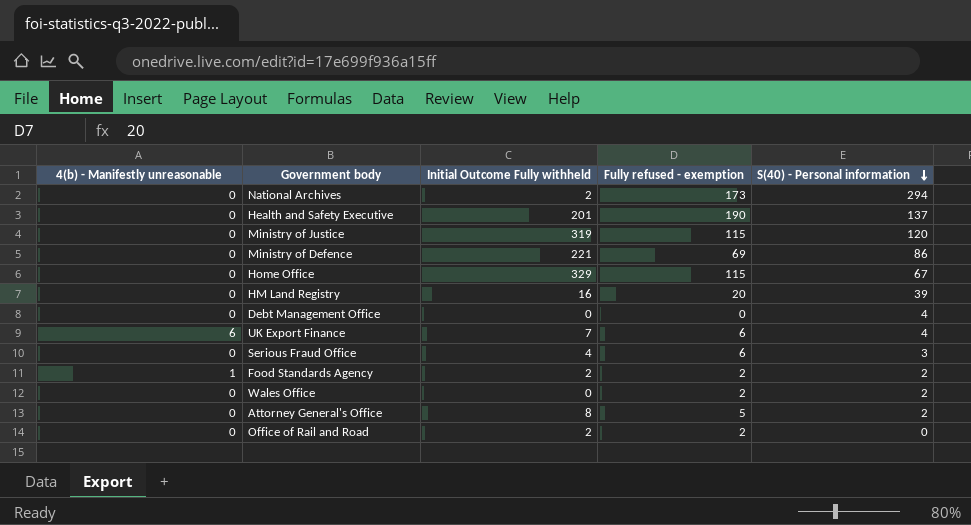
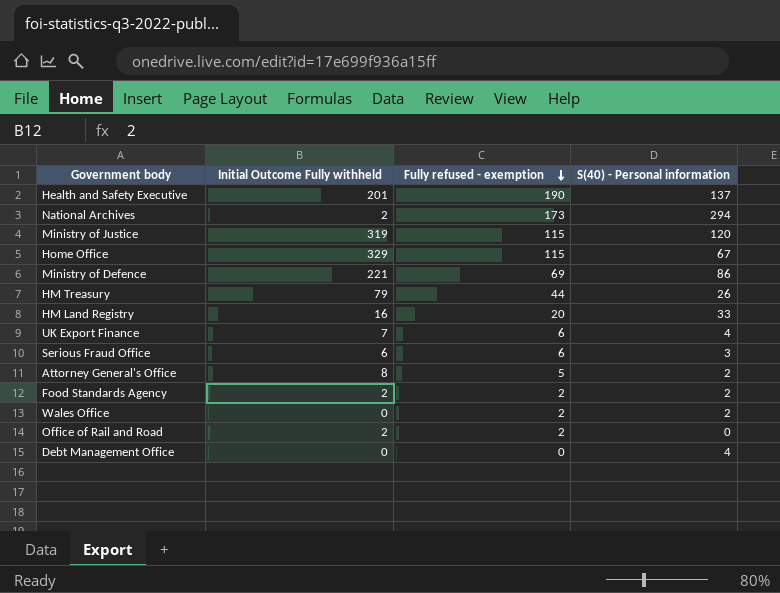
row order: S(40) - Personal information descending -> Fully refused - exemption descending
column 4(b) - Manifestly unreasonable | position: 1 -> none
row HM Treasury: none -> 79 | 44 | 26
HM Land Registry | S(40) - Personal information: 39 -> 33
Serious Fraud Office | Initial Outcome Fully withheld: 4 -> 6

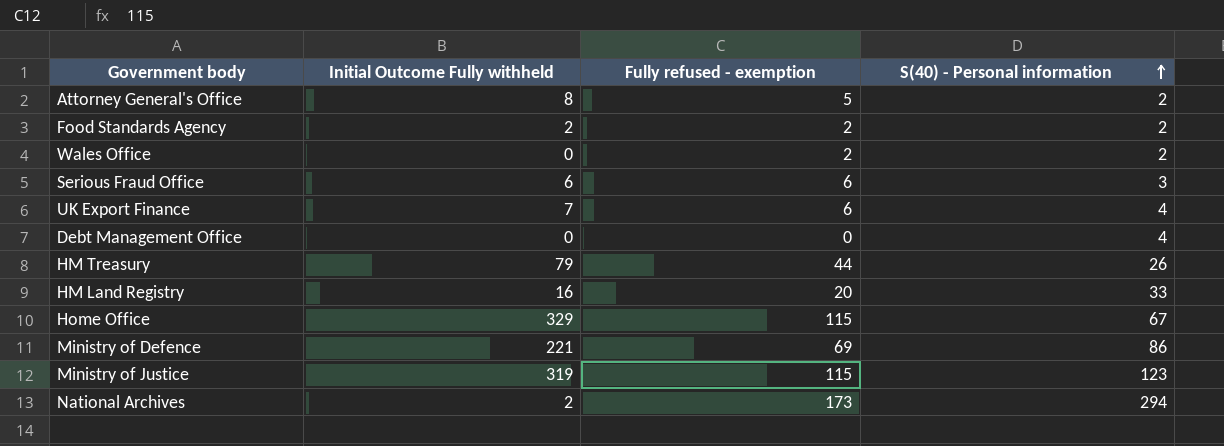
row order: Fully refused - exemption descending -> S(40) - Personal information ascending
row Health and Safety Executive: 201 | 190 | 137 -> none
row Office of Rail and Road: 2 | 2 | 0 -> none
Ministry of Justice | S(40) - Personal information: 120 -> 123

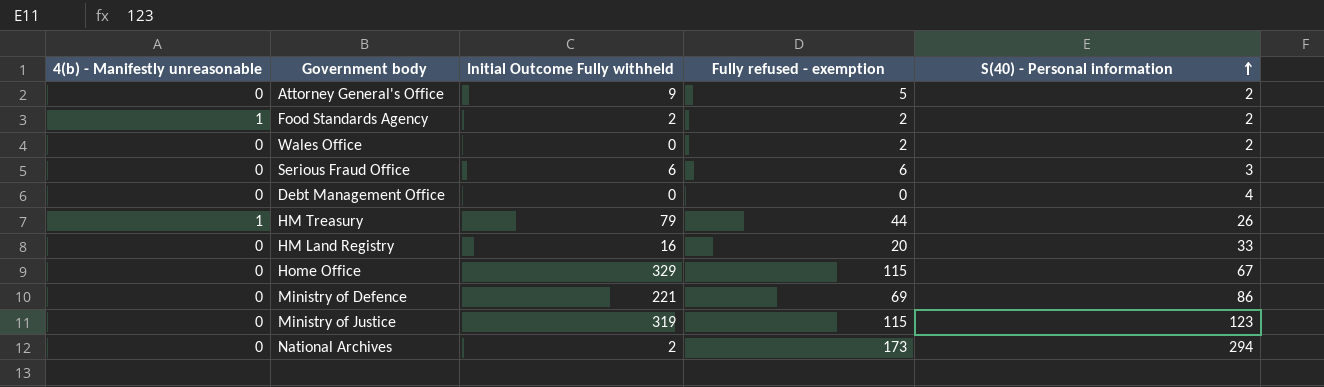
column 4(b) - Manifestly unreasonable | position: none -> 1
row UK Export Finance: 7 | 6 | 4 -> none
Attorney General's Office | Initial Outcome Fully withheld: 8 -> 9

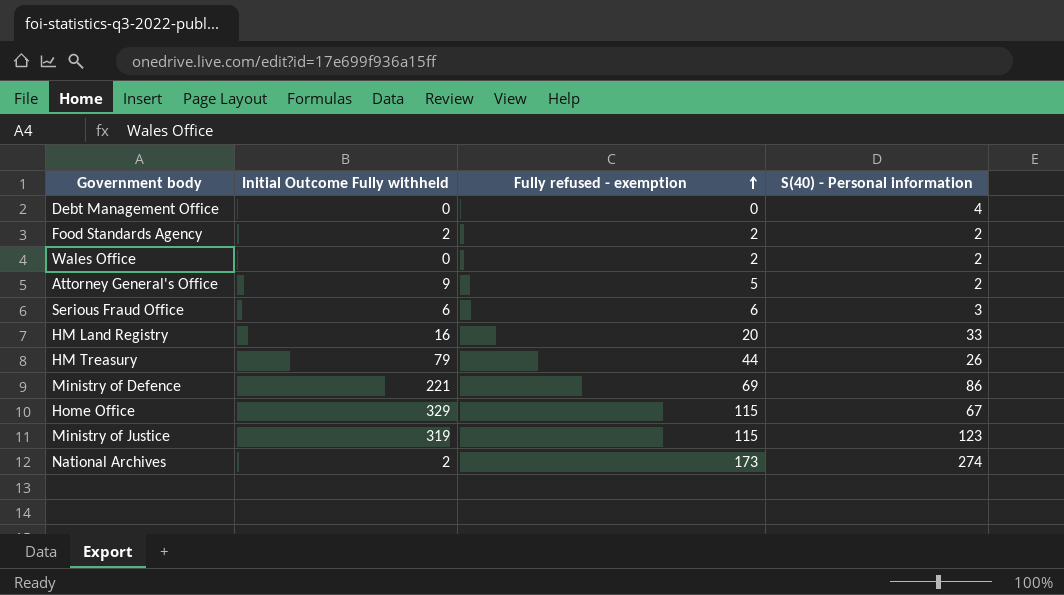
row order: S(40) - Personal information ascending -> Fully refused - exemption ascending
column 4(b) - Manifestly unreasonable | position: 1 -> none
National Archives | S(40) - Personal information: 294 -> 274

